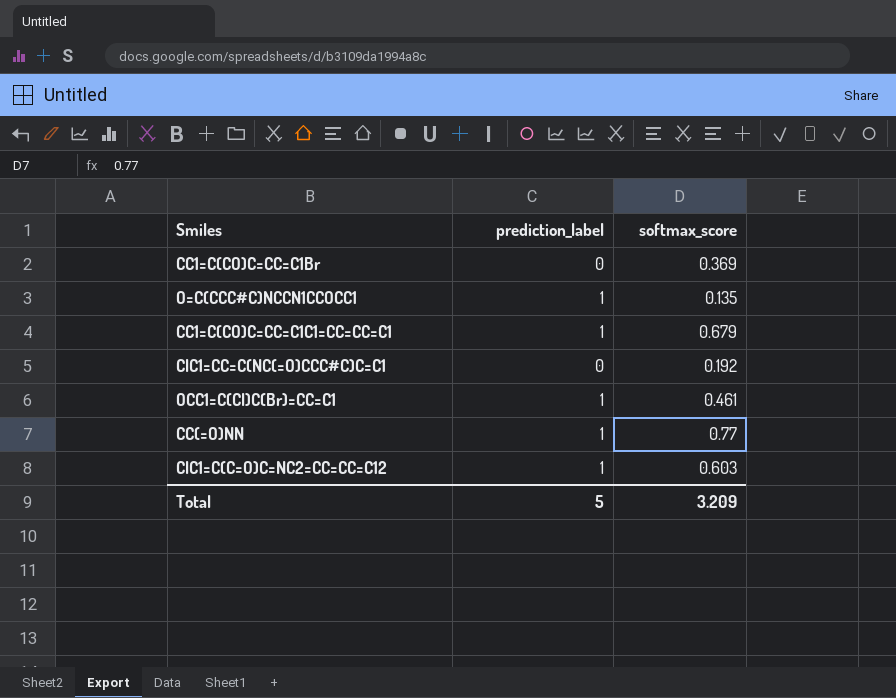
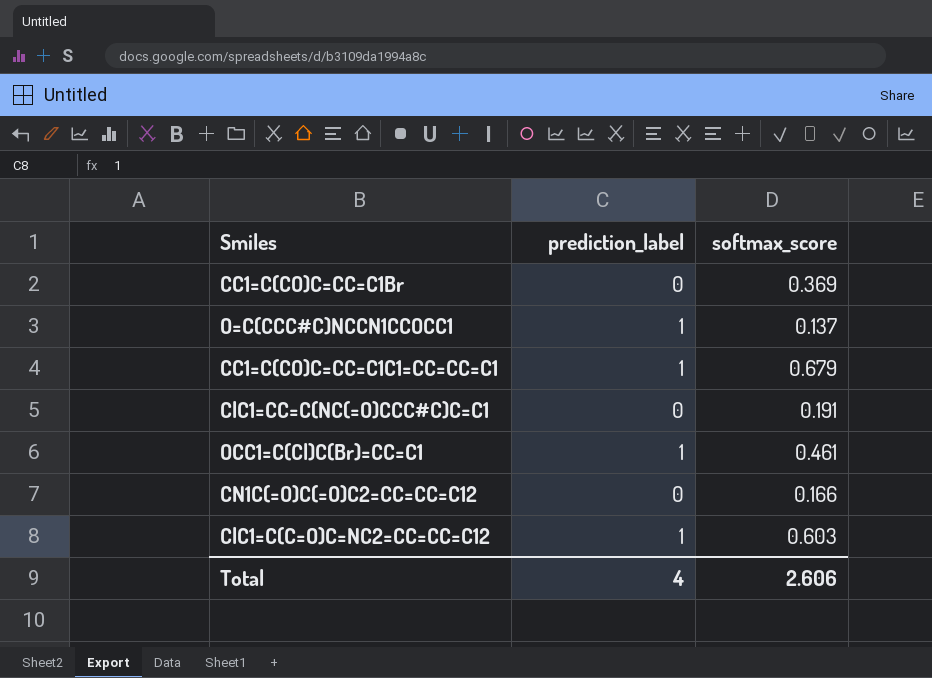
row CC(=O)NN: 1 | 0.77 -> none
O=C(CCC#C)NCCN1CCOCC1 | softmax_score: 0.135 -> 0.137
ClC1=CC=C(NC(=O)CCC#C)C=C1 | softmax_score: 0.192 -> 0.191
row CN1C(=O)C(=O)C2=CC=CC=C12: none -> 0 | 0.166
Total | prediction_label: 5 -> 4
Total | softmax_score: 3.209 -> 2.606

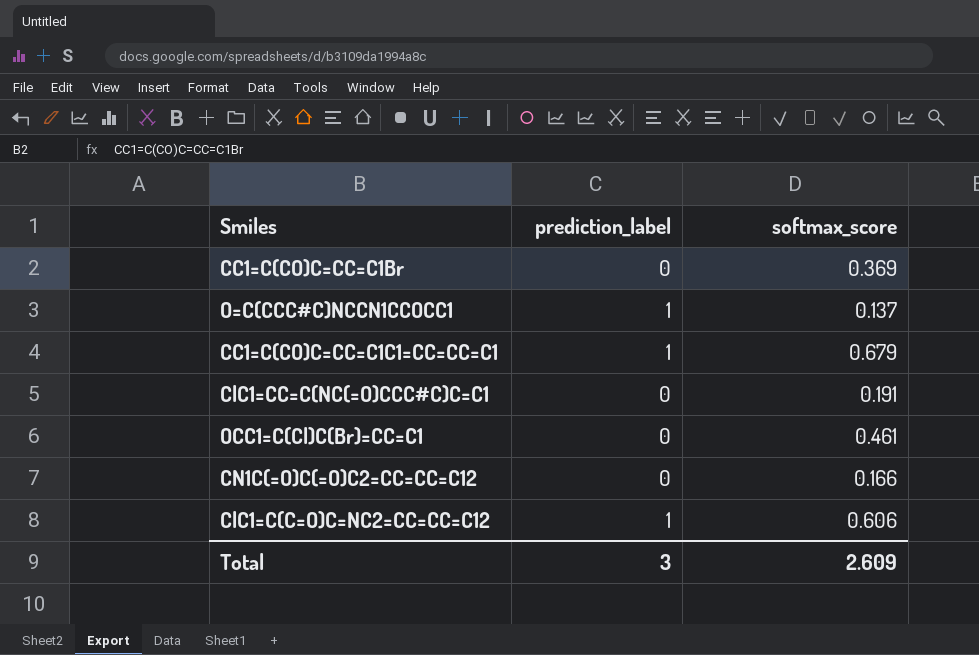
OCC1=C(Cl)C(Br)=CC=C1 | prediction_label: 1 -> 0
ClC1=C(C=O)C=NC2=CC=CC=C12 | softmax_score: 0.603 -> 0.606
Total | prediction_label: 4 -> 3
Total | softmax_score: 2.606 -> 2.609

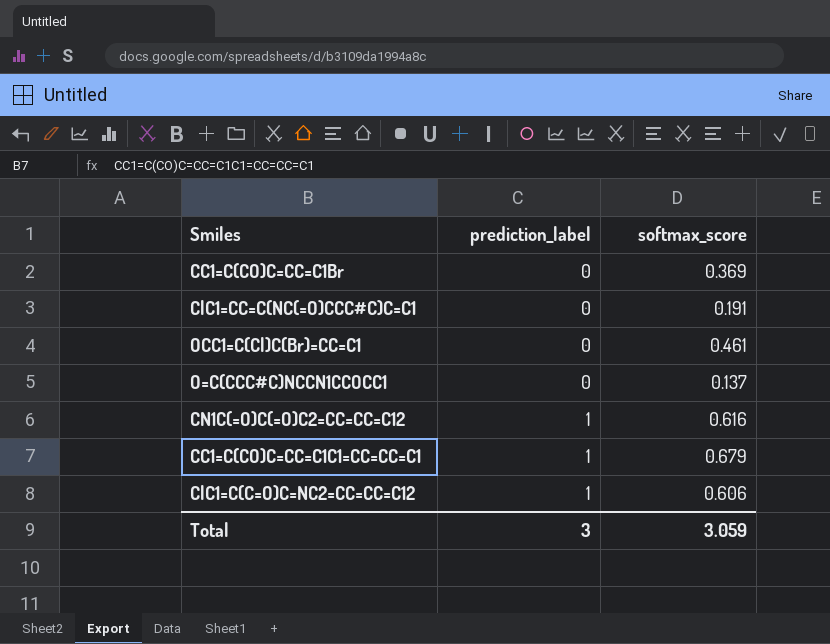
row order: none -> prediction_label ascending
O=C(CCC#C)NCCN1CCOCC1 | prediction_label: 1 -> 0
CN1C(=O)C(=O)C2=CC=CC=C12 | prediction_label: 0 -> 1
CN1C(=O)C(=O)C2=CC=CC=C12 | softmax_score: 0.166 -> 0.616
Total | softmax_score: 2.609 -> 3.059

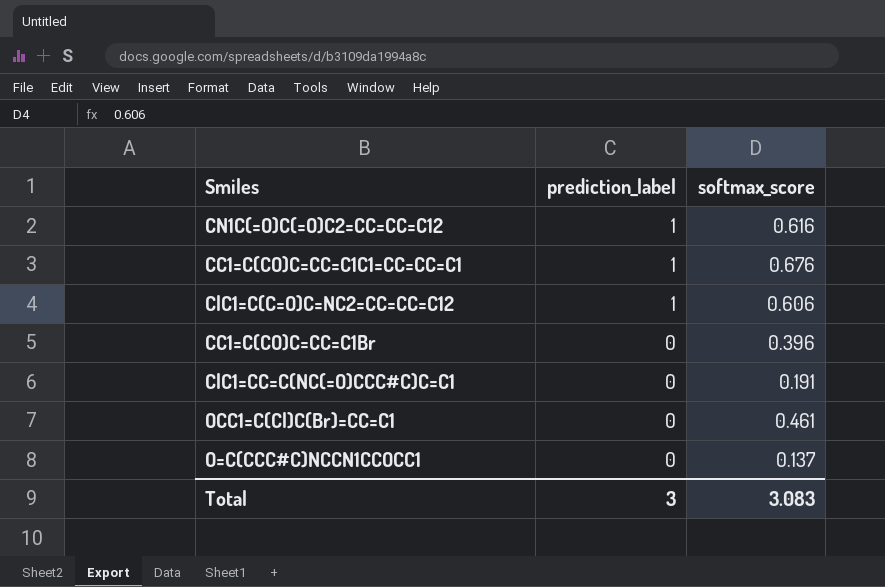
row order: prediction_label ascending -> prediction_label descending
CC1=C(CO)C=CC=C1C1=CC=CC=C1 | softmax_score: 0.679 -> 0.676
CC1=C(CO)C=CC=C1Br | softmax_score: 0.369 -> 0.396
Total | softmax_score: 3.059 -> 3.083

